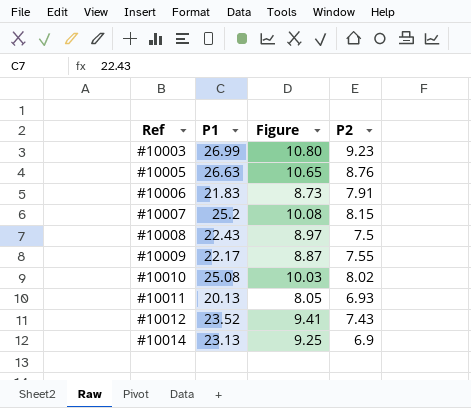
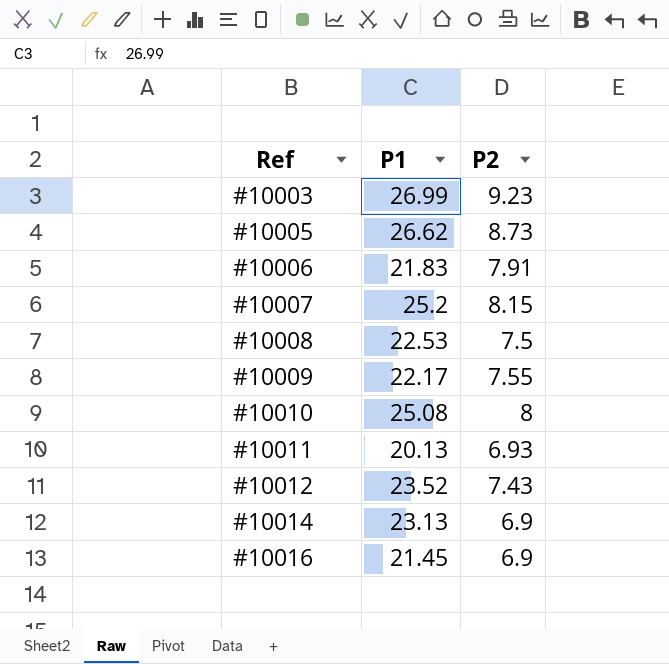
column Figure | formula: [P1] * 0.4 -> none
#10005 | P1: 26.63 -> 26.62
#10005 | P2: 8.76 -> 8.73
#10008 | P1: 22.43 -> 22.53
#10010 | P2: 8.02 -> 8
row #10016: none -> 21.45 | 6.9

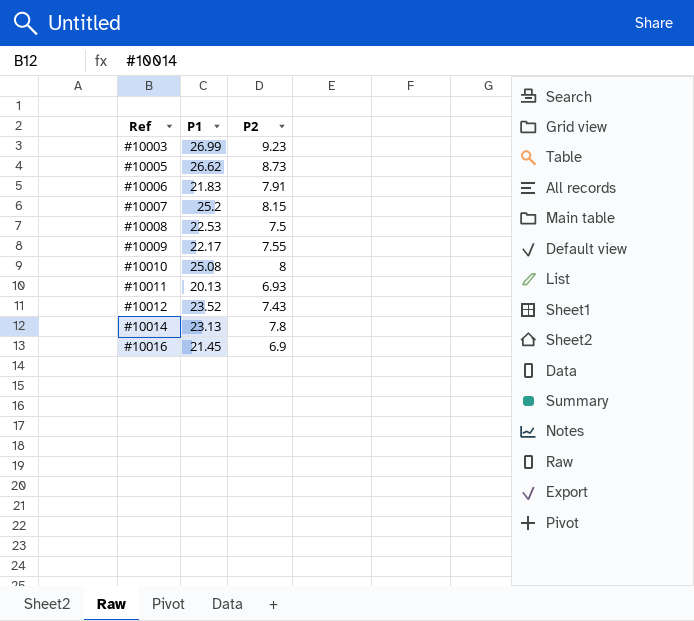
#10014 | P2: 6.9 -> 7.8

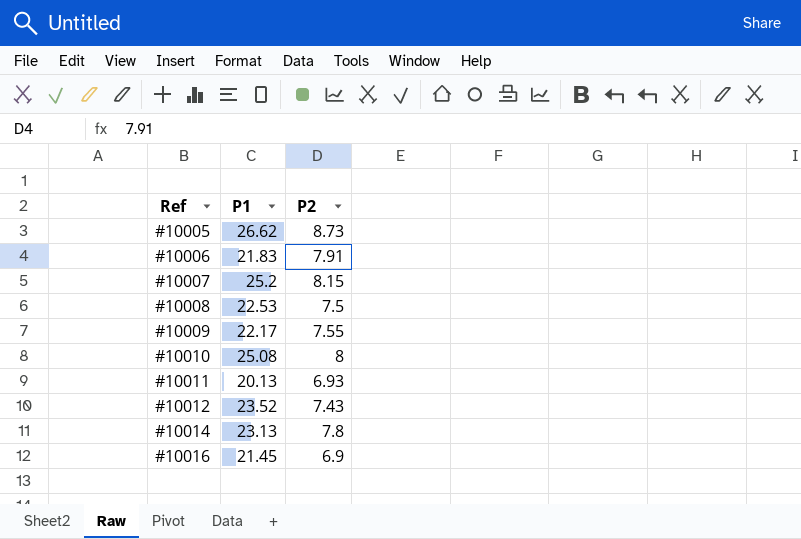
row #10003: 26.99 | 9.23 -> none

